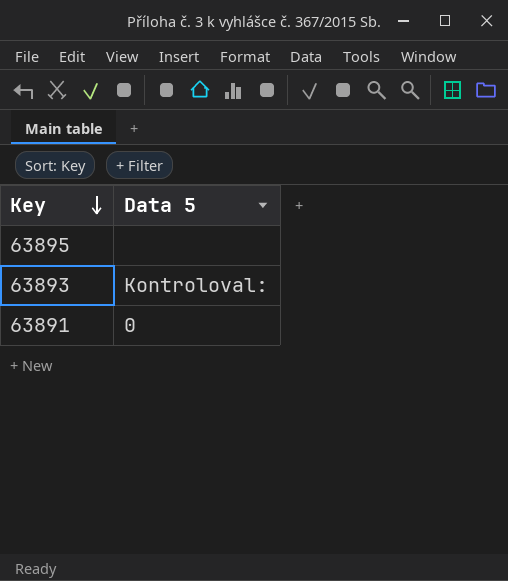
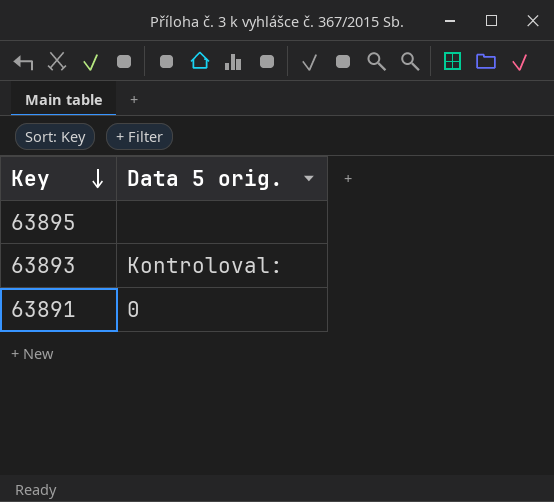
column name: Data 5 -> Data 5 orig.

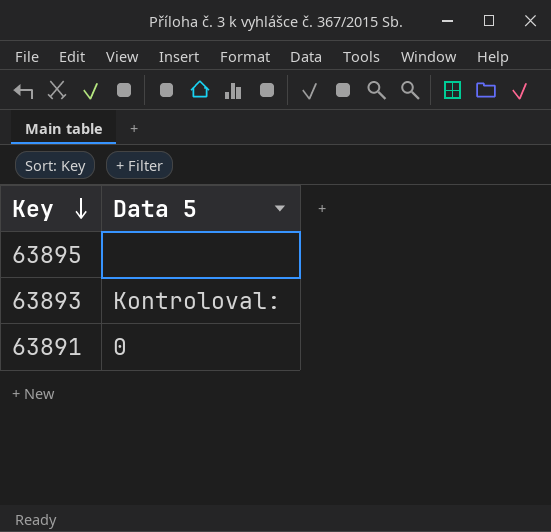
column name: Data 5 orig. -> Data 5

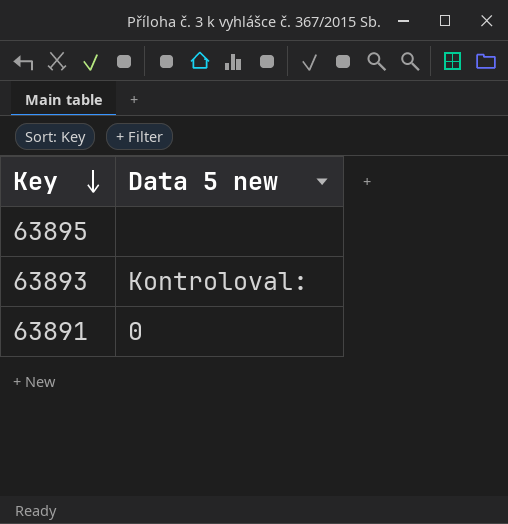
column name: Data 5 -> Data 5 new

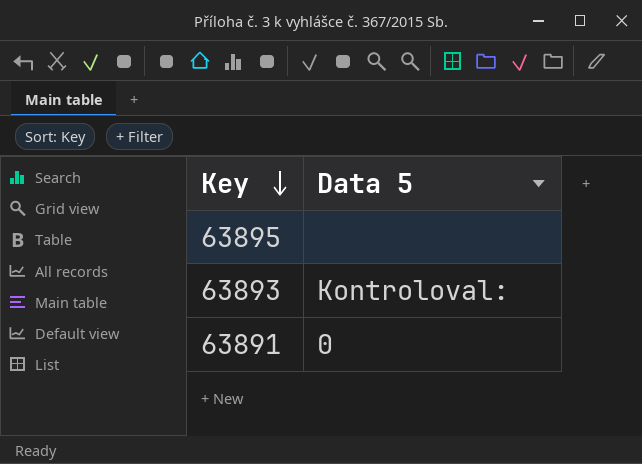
column name: Data 5 new -> Data 5

